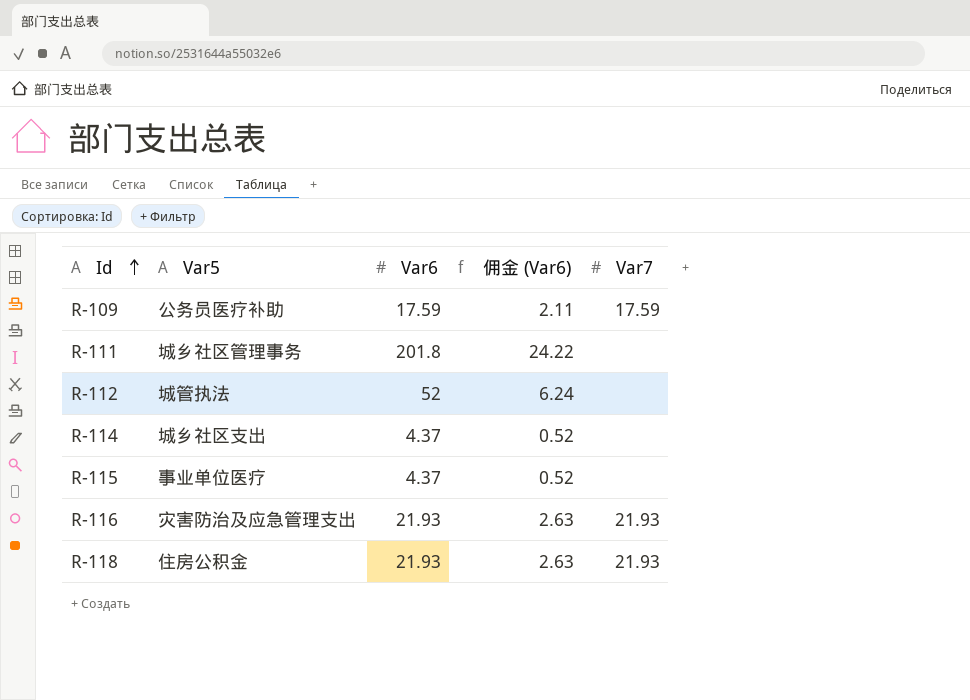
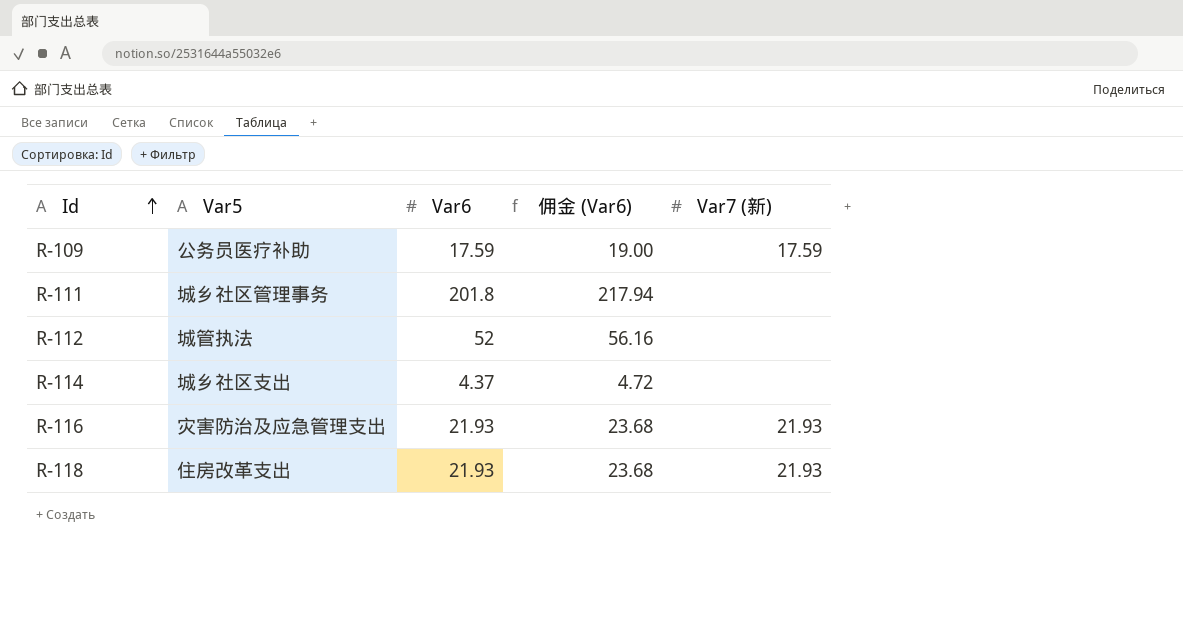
column 佣金 (Var6) | formula: [Var6] * 0.12 -> [Var6] * 1.08
column name: Var7 -> Var7 (新)
row R-115: 事业单位医疗 | 4.37 | 0.52 | none -> none
R-118 | Var5: 住房公积金 -> 住房改革支出

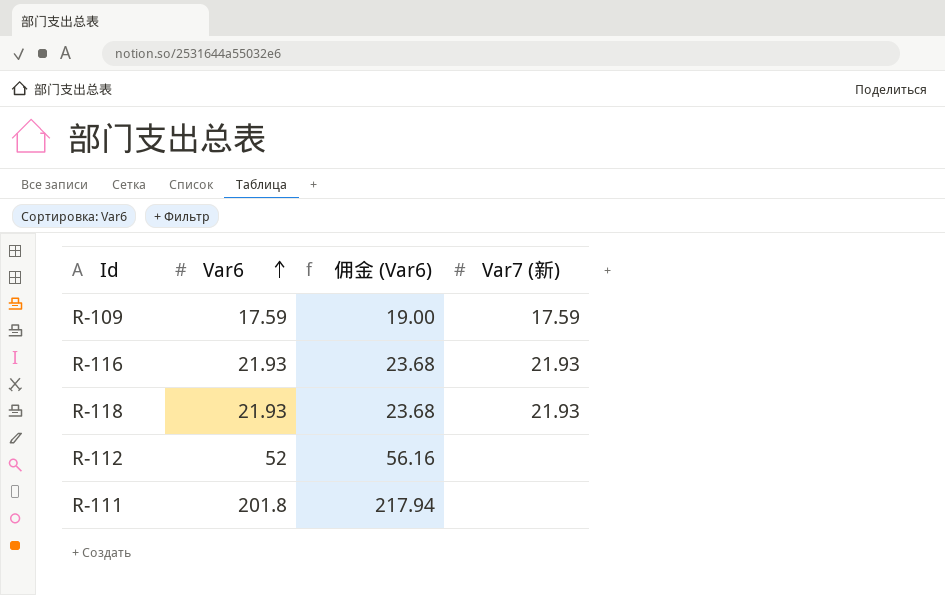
row order: Id ascending -> Var6 ascending
column Var5 | position: 2 -> none
row R-114: 城乡社区支出 | 4.37 | 4.72 | none -> none

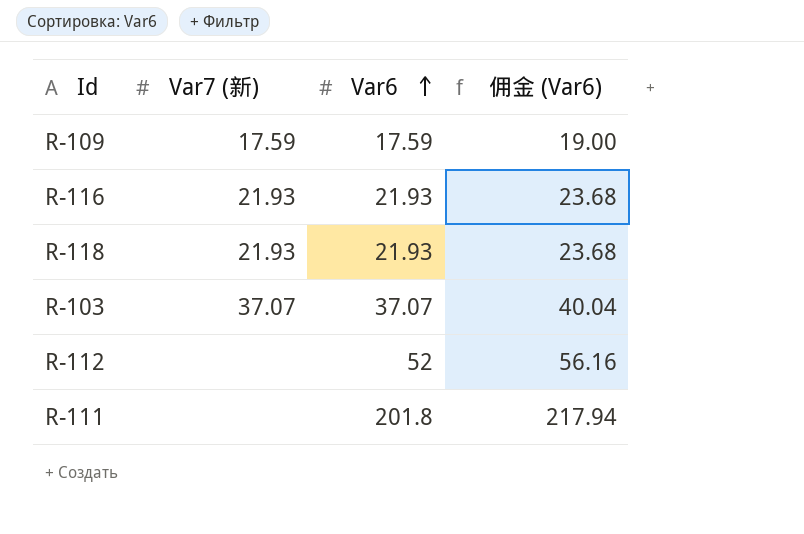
column Var7 (新) | position: 4 -> 2
row R-103: none -> 37.07 | 37.07 | 40.04

